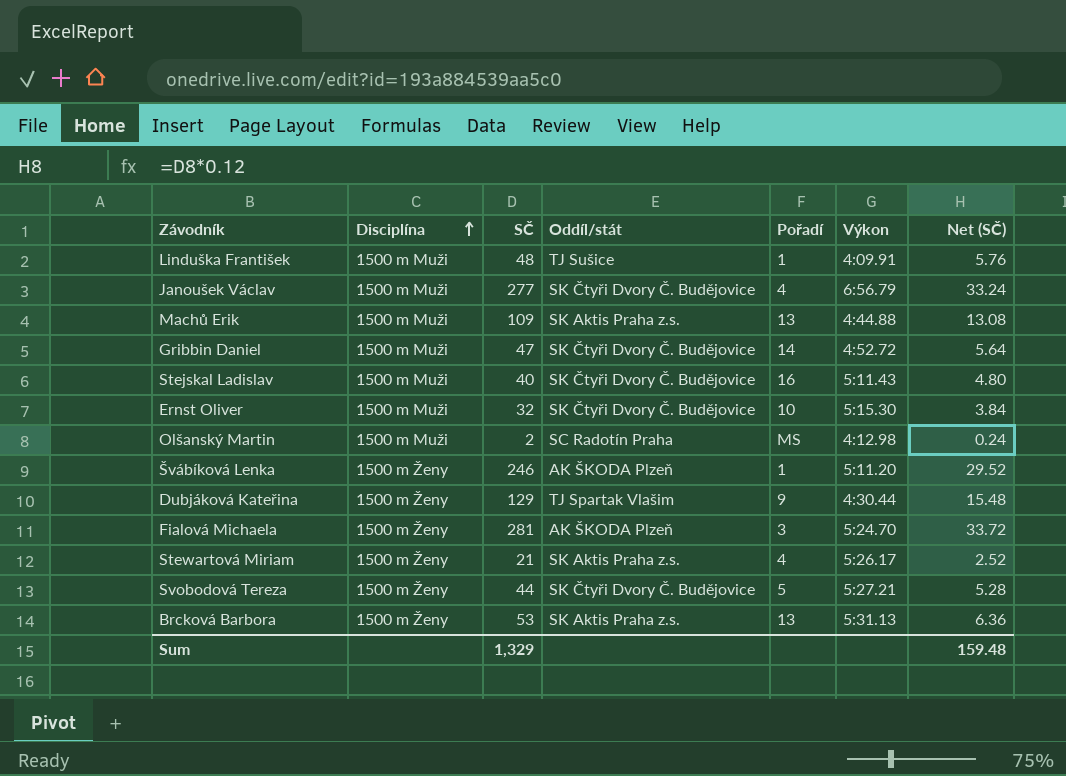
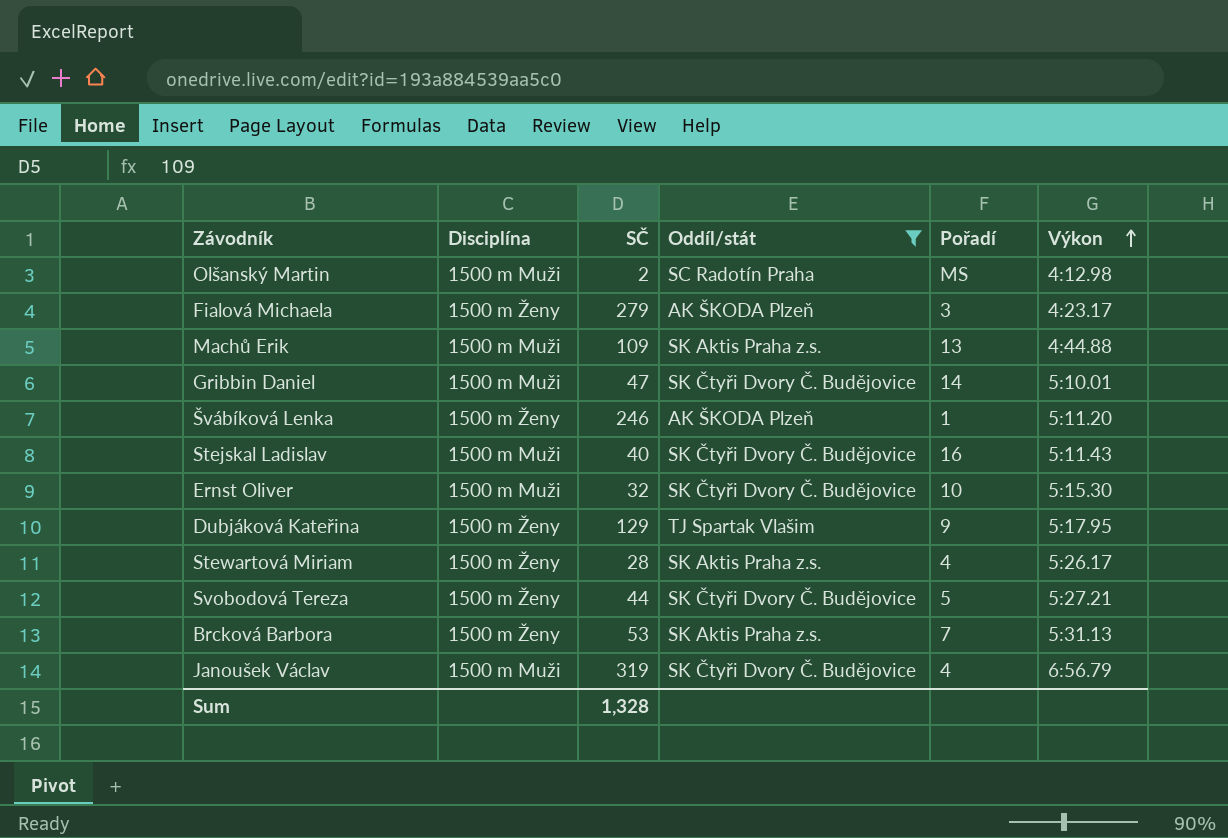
filter: none -> Oddíl/stát != TJ Sušice
row order: Disciplína ascending -> Výkon ascending
column Net (SČ) | formula: [SČ] * 0.12 -> none
Fialová Michaela | SČ: 281 -> 279
Fialová Michaela | Výkon: 5:24.70 -> 4:23.17
Gribbin Daniel | Výkon: 4:52.72 -> 5:10.01
Dubjáková Kateřina | Výkon: 4:30.44 -> 5:17.95
Stewartová Miriam | SČ: 21 -> 28
Brcková Barbora | Pořadí: 13 -> 7
Janoušek Václav | SČ: 277 -> 319
Sum | SČ: 1,329 -> 1,328

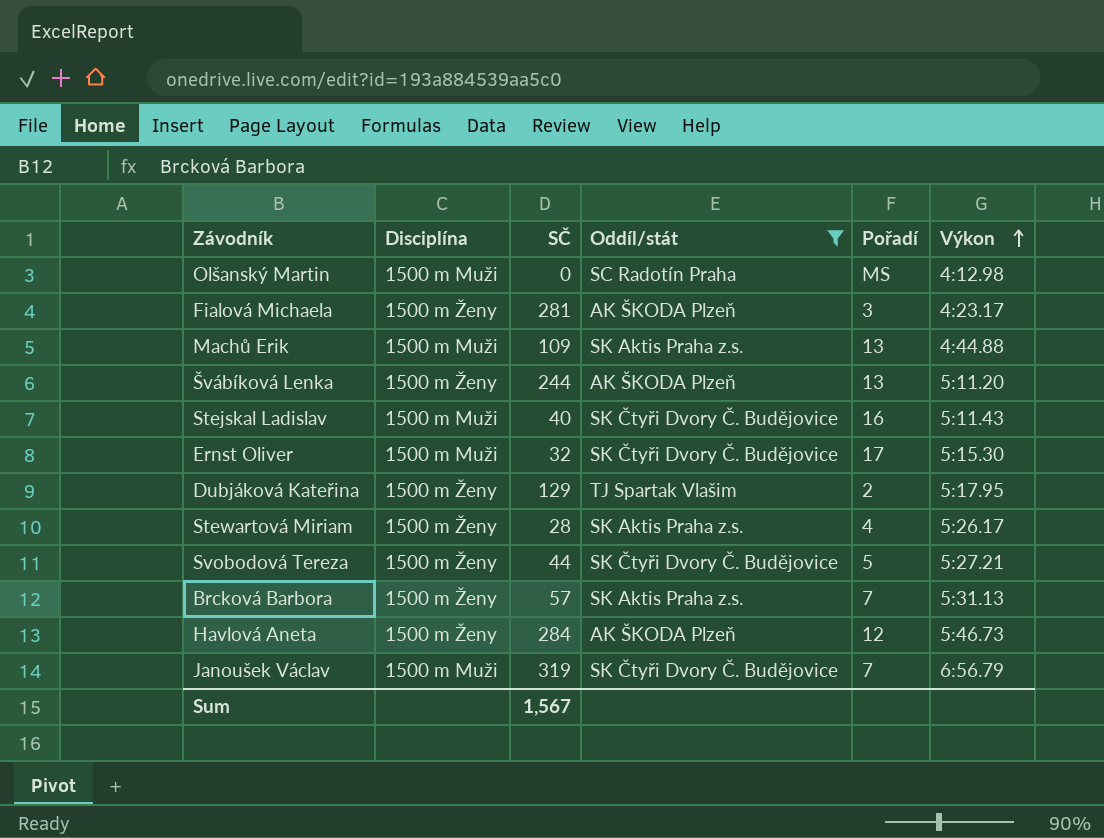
row Gribbin Daniel: 1500 m Muži | 47 | SK Čtyři Dvory Č. Budějovice | 14 | 5:10.01 -> none
Olšanský Martin | SČ: 2 -> 0
Fialová Michaela | SČ: 279 -> 281
Švábíková Lenka | SČ: 246 -> 244
Švábíková Lenka | Pořadí: 1 -> 13
Ernst Oliver | Pořadí: 10 -> 17
Dubjáková Kateřina | Pořadí: 9 -> 2
Brcková Barbora | SČ: 53 -> 57
row Havlová Aneta: none -> 1500 m Ženy | 284 | AK ŠKODA Plzeň | 12 | 5:46.73
Janoušek Václav | Pořadí: 4 -> 7
Sum | SČ: 1,328 -> 1,567

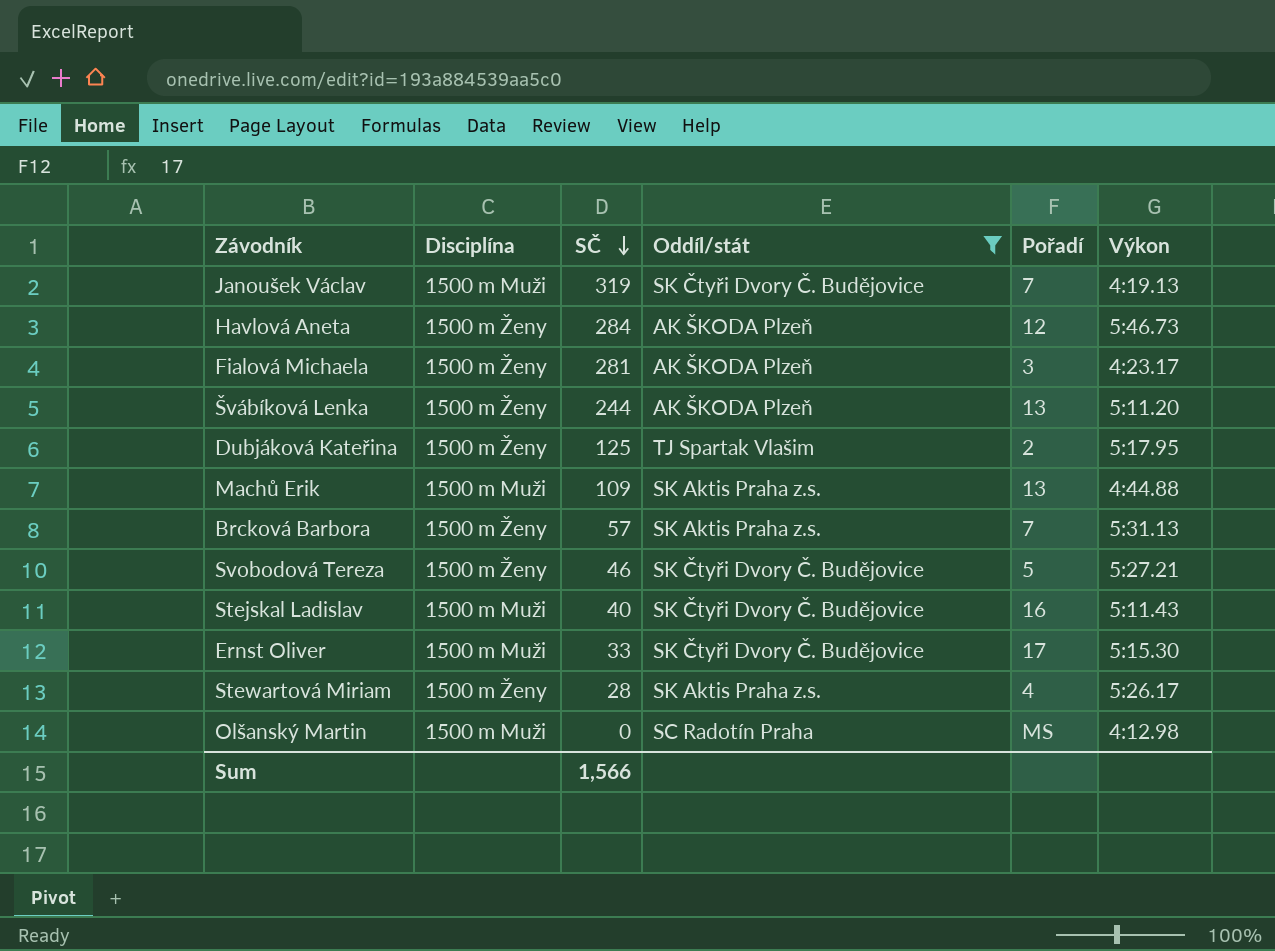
row order: Výkon ascending -> SČ descending
Janoušek Václav | Výkon: 6:56.79 -> 4:19.13
Dubjáková Kateřina | SČ: 129 -> 125
Svobodová Tereza | SČ: 44 -> 46
Ernst Oliver | SČ: 32 -> 33
Sum | SČ: 1,567 -> 1,566

